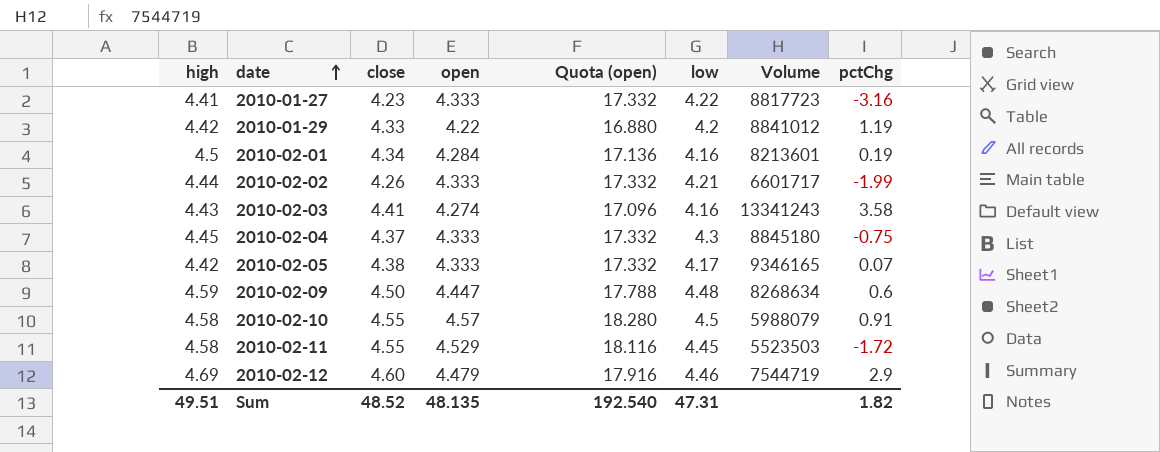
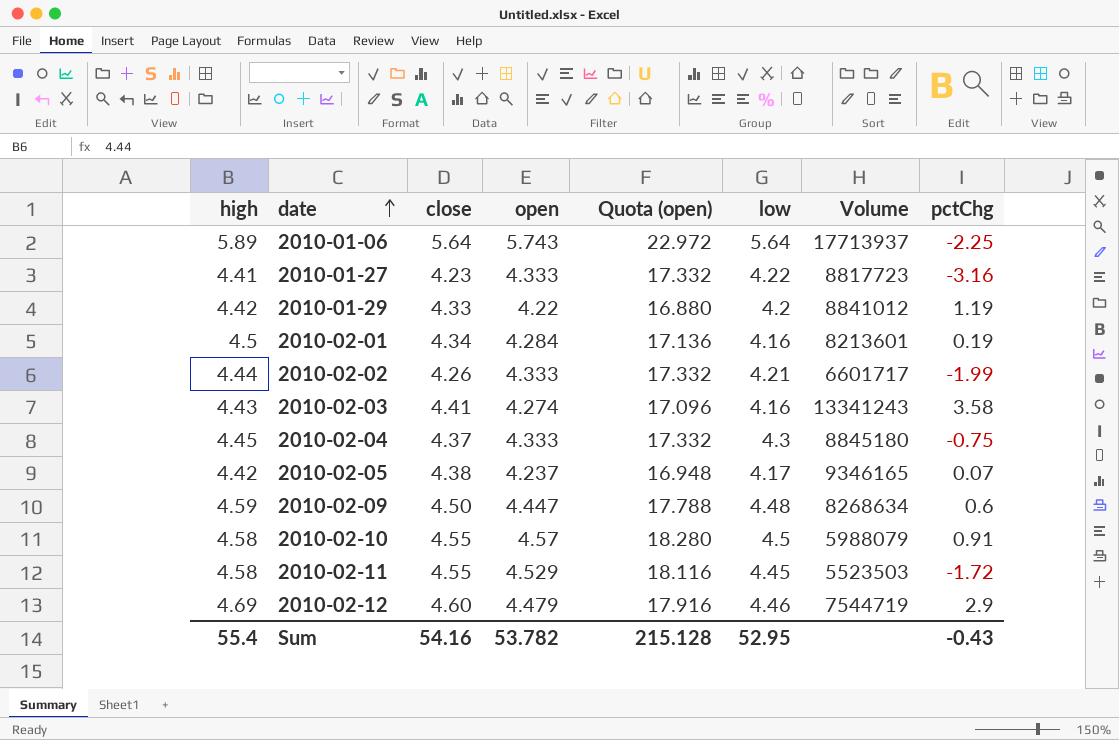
row 2010-01-06: none -> 5.89 | 5.64 | 5.743 | 22.972 | 5.64 | 17713937 | -2.25
2010-02-05 | open: 4.333 -> 4.237
2010-02-05 | Quota (open): 17.332 -> 16.948
Sum | high: 49.51 -> 55.4
Sum | close: 48.52 -> 54.16
Sum | open: 48.135 -> 53.782
Sum | Quota (open): 192.540 -> 215.128
Sum | low: 47.31 -> 52.95
Sum | pctChg: 1.82 -> -0.43

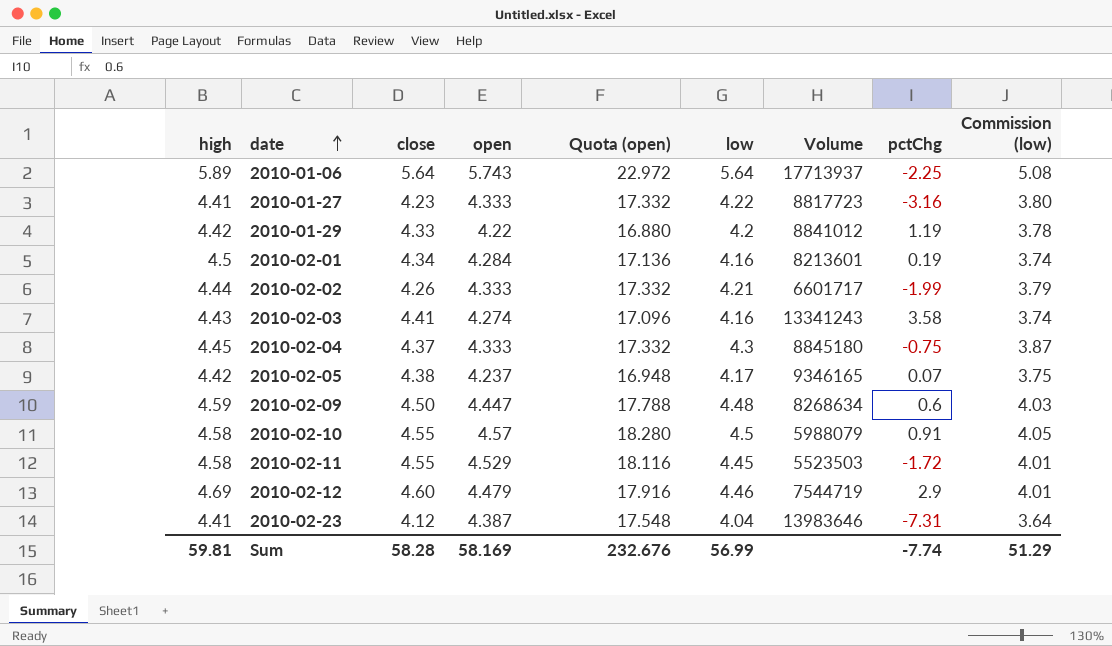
column Commission (low) | formula: none -> [low] * 0.9
row 2010-02-23: none -> 4.41 | 4.12 | 4.387 | 17.548 | 4.04 | 13983646 | -7.31 | 3.64
Sum | high: 55.4 -> 59.81
Sum | close: 54.16 -> 58.28
Sum | open: 53.782 -> 58.169
Sum | Quota (open): 215.128 -> 232.676
Sum | low: 52.95 -> 56.99
Sum | pctChg: -0.43 -> -7.74

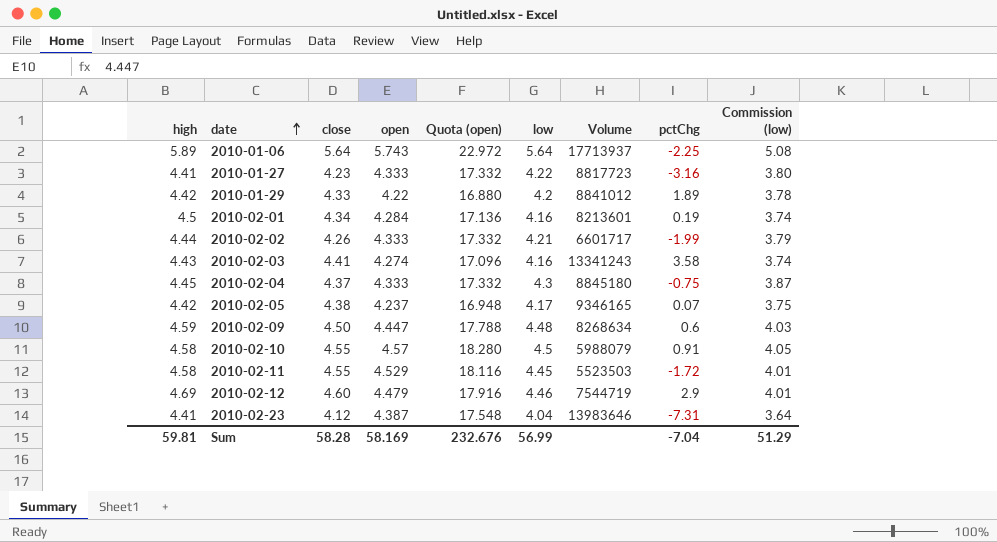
2010-01-29 | pctChg: 1.19 -> 1.89
Sum | pctChg: -7.74 -> -7.04

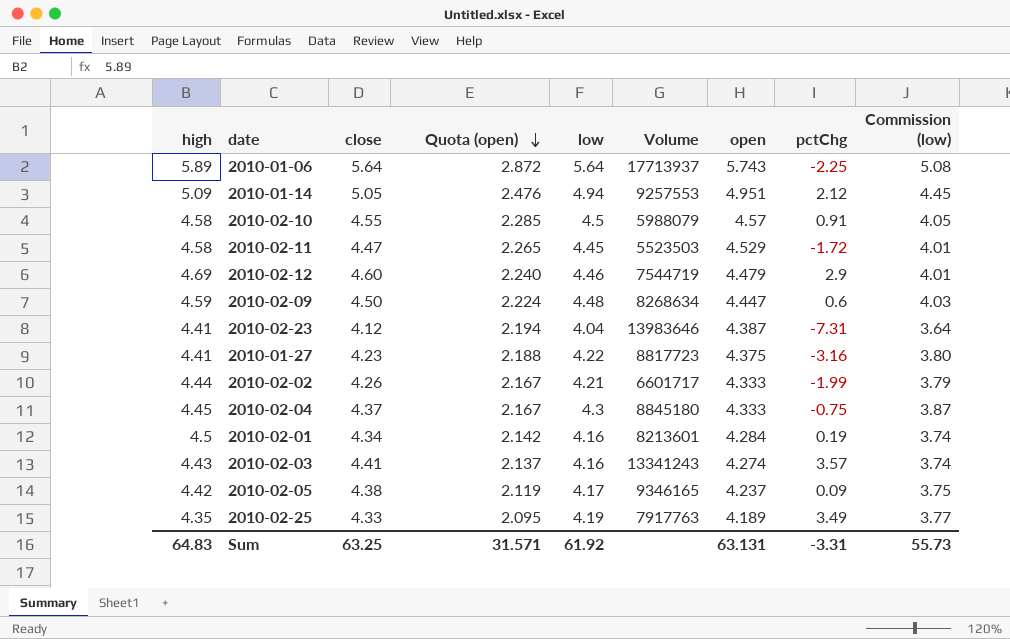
row order: date ascending -> Quota (open) descending
column Quota (open) | formula: [open] * 4 -> [open] * 0.5
column open | position: 4 -> 7
row 2010-01-29: 4.42 | 4.33 | 4.22 | 16.880 | 4.2 | 8841012 | 1.89 | 3.78 -> none
row 2010-01-14: none -> 5.09 | 5.05 | 2.476 | 4.94 | 9257553 | 4.951 | 2.12 | 4.45
2010-02-11 | close: 4.55 -> 4.47
2010-01-27 | open: 4.333 -> 4.375
2010-02-03 | pctChg: 3.58 -> 3.57
2010-02-05 | pctChg: 0.07 -> 0.09
row 2010-02-25: none -> 4.35 | 4.33 | 2.095 | 4.19 | 7917763 | 4.189 | 3.49 | 3.77
Sum | high: 59.81 -> 64.83
Sum | close: 58.28 -> 63.25
Sum | Quota (open): 232.676 -> 31.571
Sum | low: 56.99 -> 61.92
Sum | open: 58.169 -> 63.131
Sum | pctChg: -7.04 -> -3.31
Sum | Commission (low): 51.29 -> 55.73

